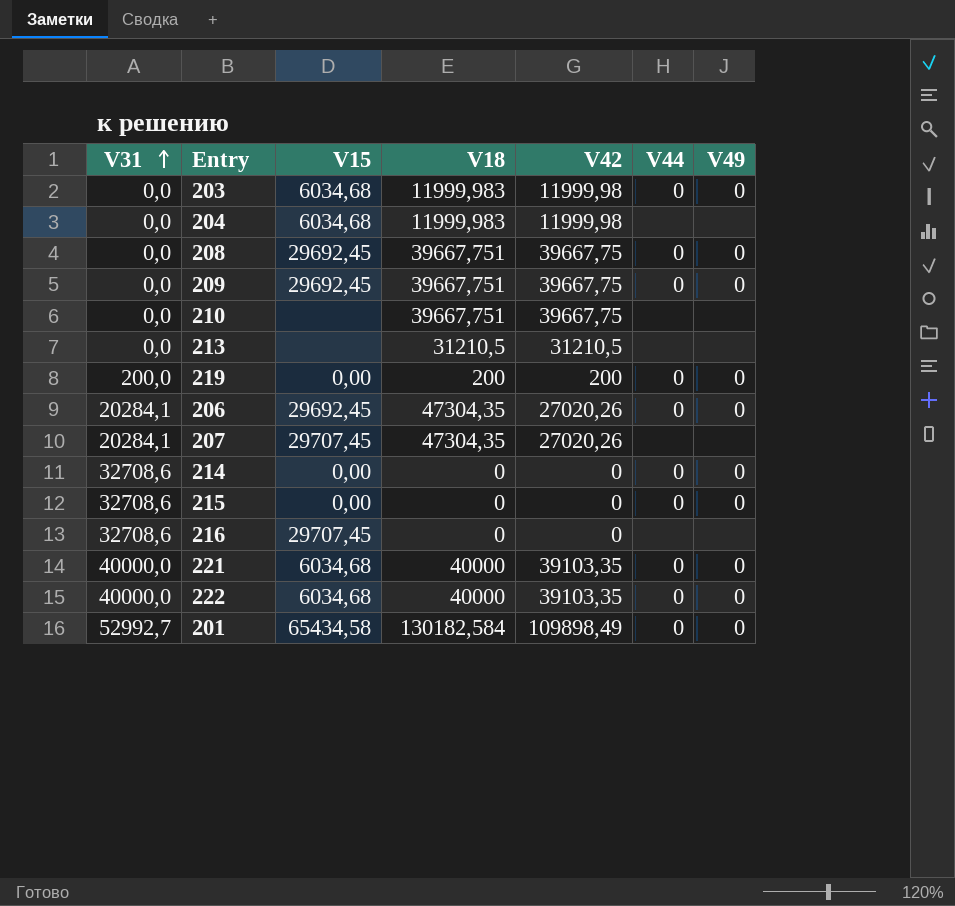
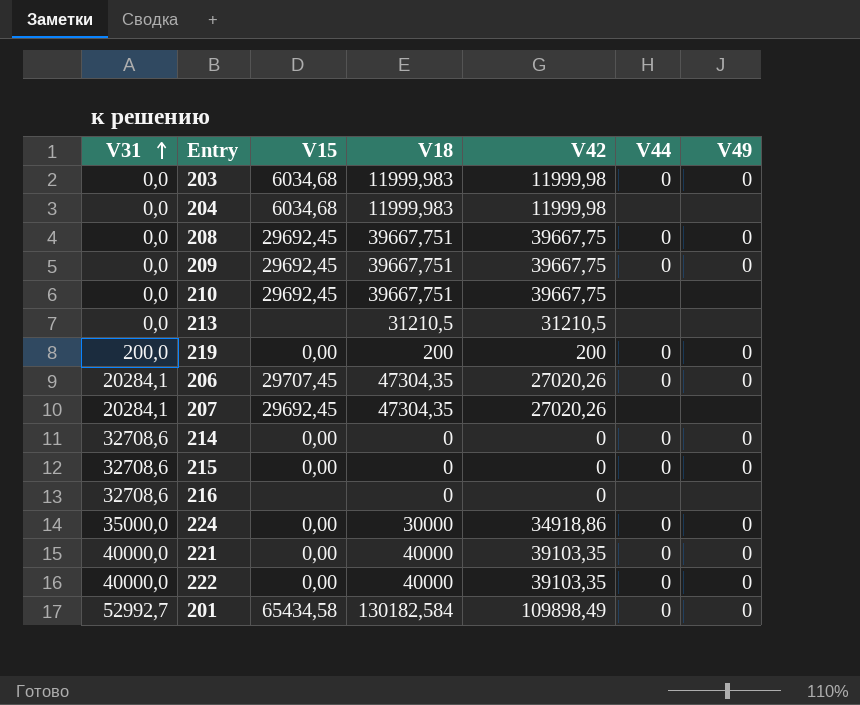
210 | V15: none -> 29692,45
206 | V15: 29692,45 -> 29707,45
207 | V15: 29707,45 -> 29692,45
216 | V15: 29707,45 -> none
row 224: none -> 35000,0 | 0,00 | 30000 | 34918,86 | 0 | 0
221 | V15: 6034,68 -> 0,00
222 | V15: 6034,68 -> 0,00

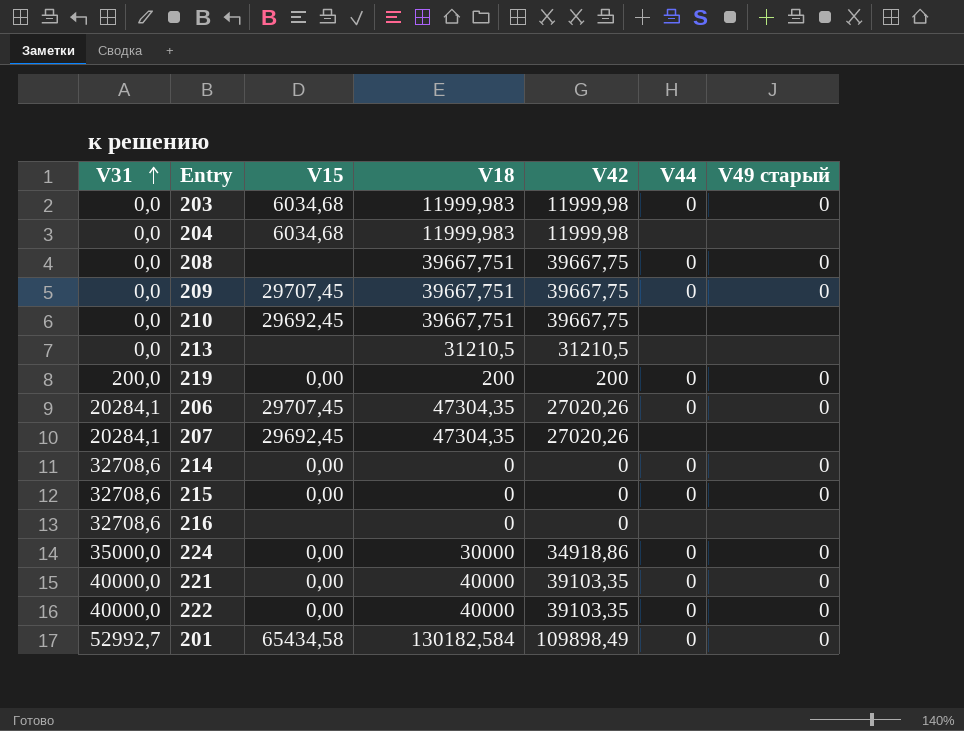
column name: V49 -> V49 старый
208 | V15: 29692,45 -> none
209 | V15: 29692,45 -> 29707,45

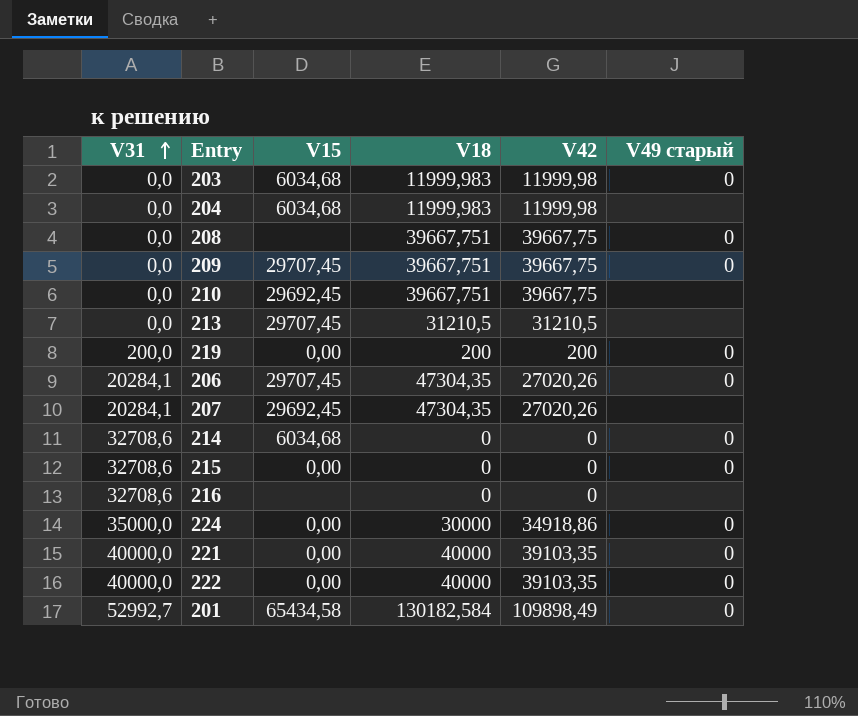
column V44 | position: 6 -> none
213 | V15: none -> 29707,45
214 | V15: 0,00 -> 6034,68

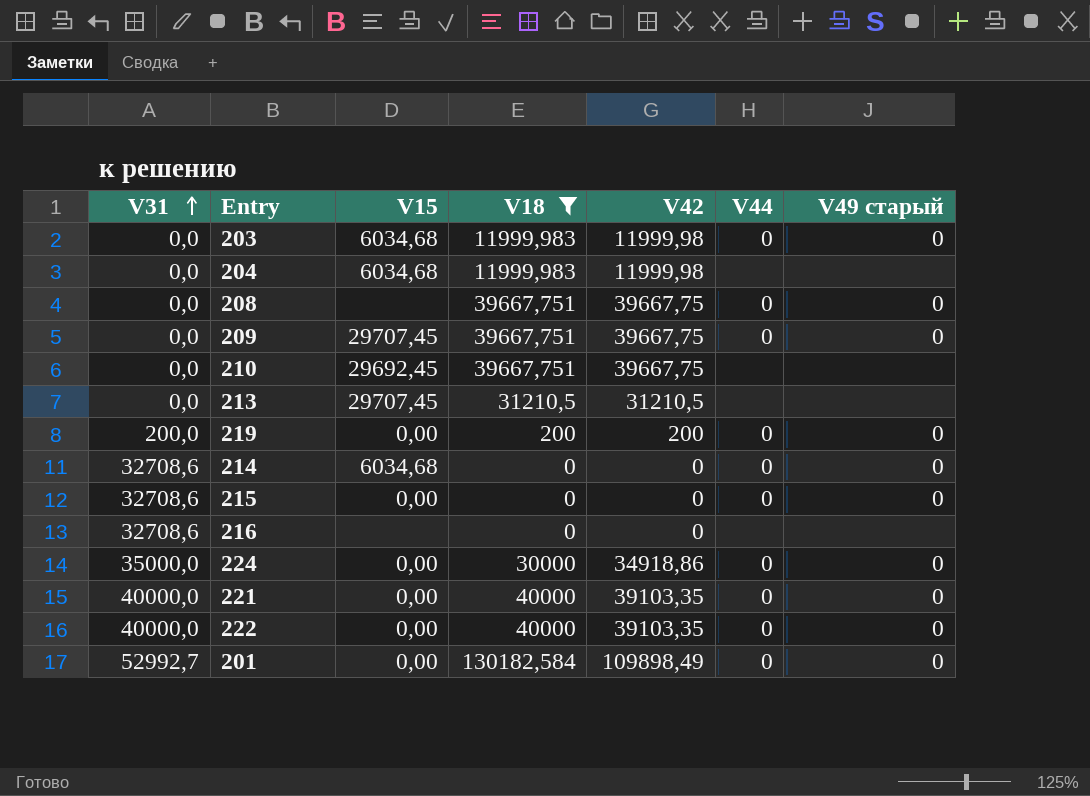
filter: none -> V18 != 47304,35
column V44 | position: none -> 6
201 | V15: 65434,58 -> 0,00

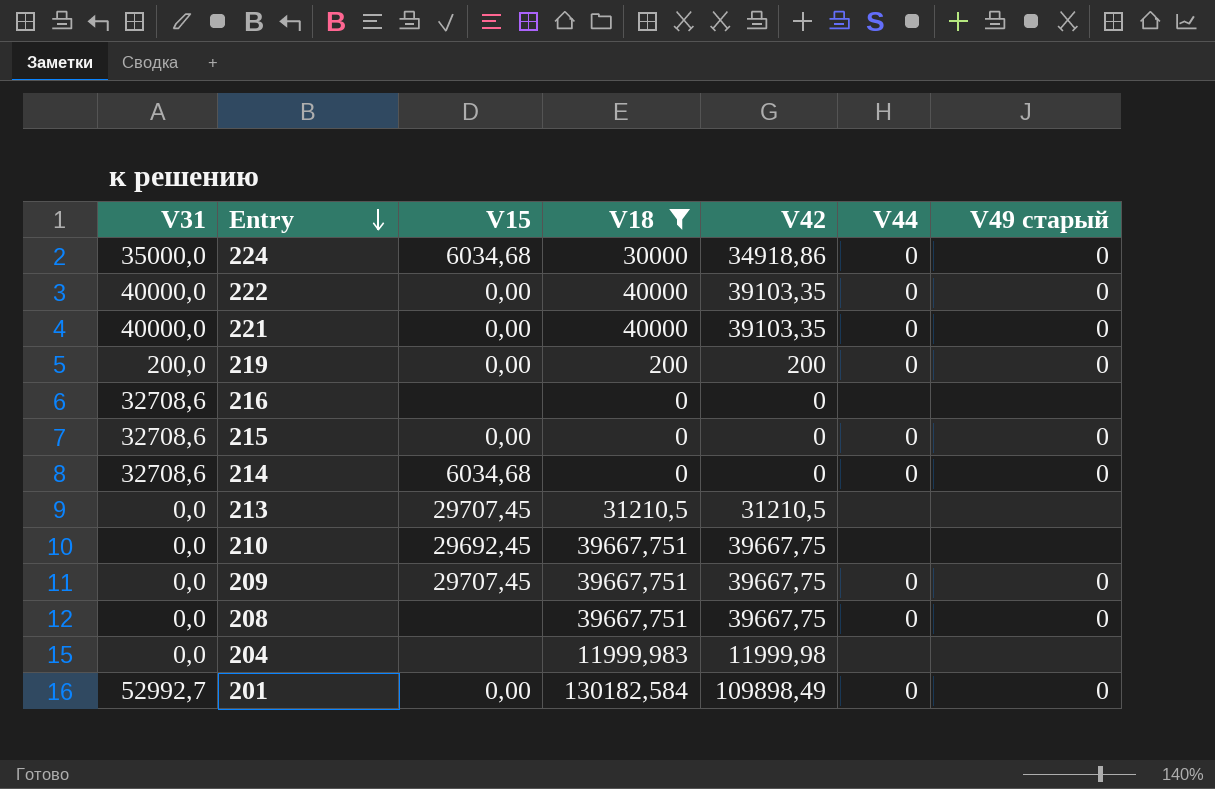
row order: V31 ascending -> Entry descending
row 203: 0,0 | 6034,68 | 11999,983 | 11999,98 | 0 | 0 -> none
224 | V15: 0,00 -> 6034,68
204 | V15: 6034,68 -> none

